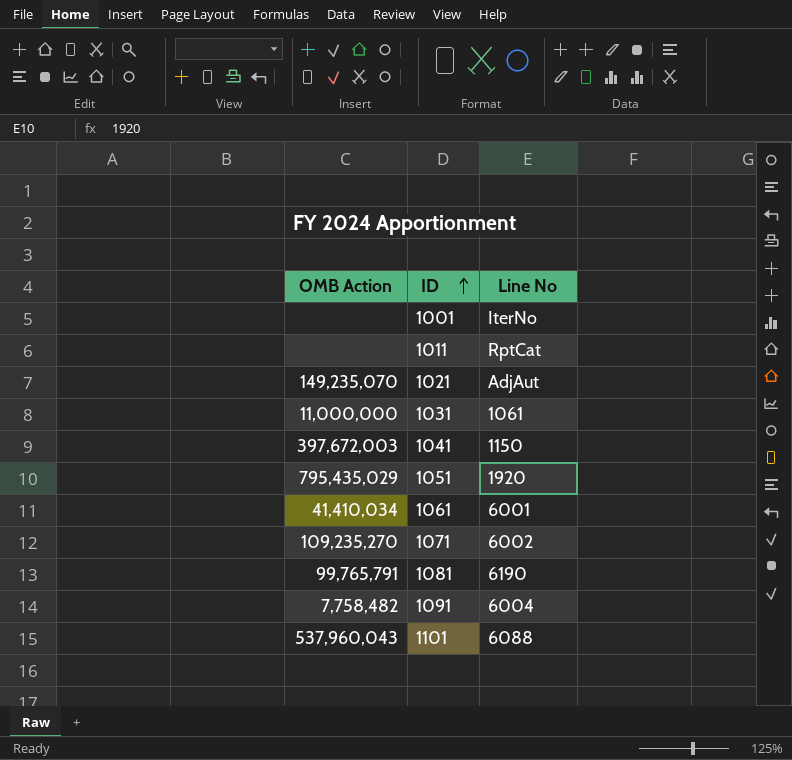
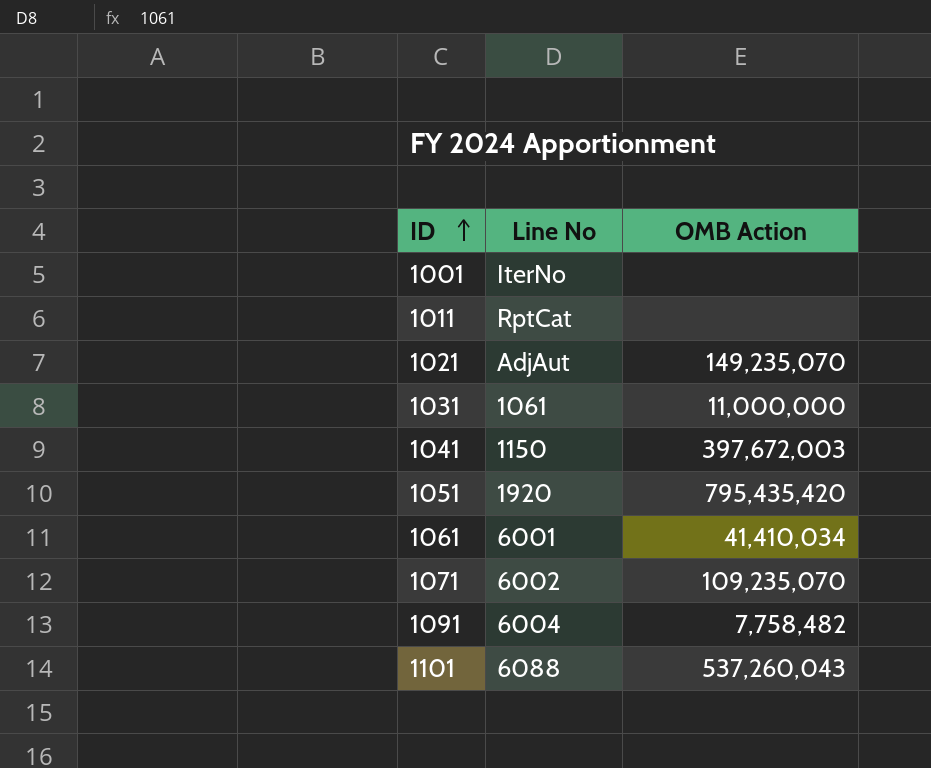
column OMB Action | position: 1 -> 3
row 1081: 99,765,791 | 6190 -> none
1051 | OMB Action: 795,435,029 -> 795,435,420
1071 | OMB Action: 109,235,270 -> 109,235,070
1101 | OMB Action: 537,960,043 -> 537,260,043

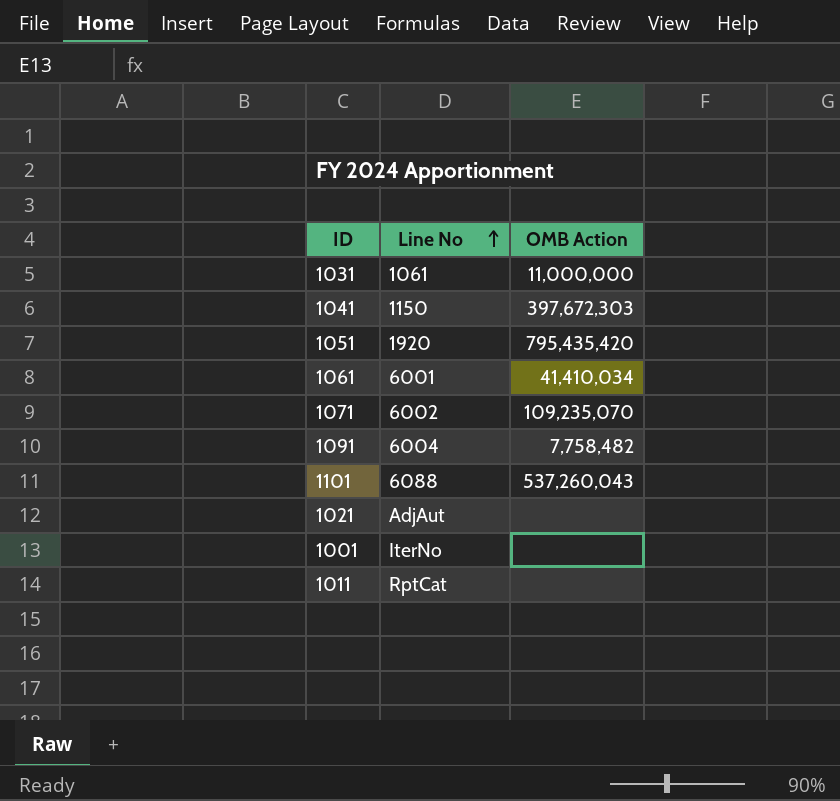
row order: ID ascending -> Line No ascending
1041 | OMB Action: 397,672,003 -> 397,672,303
1021 | OMB Action: 149,235,070 -> none

